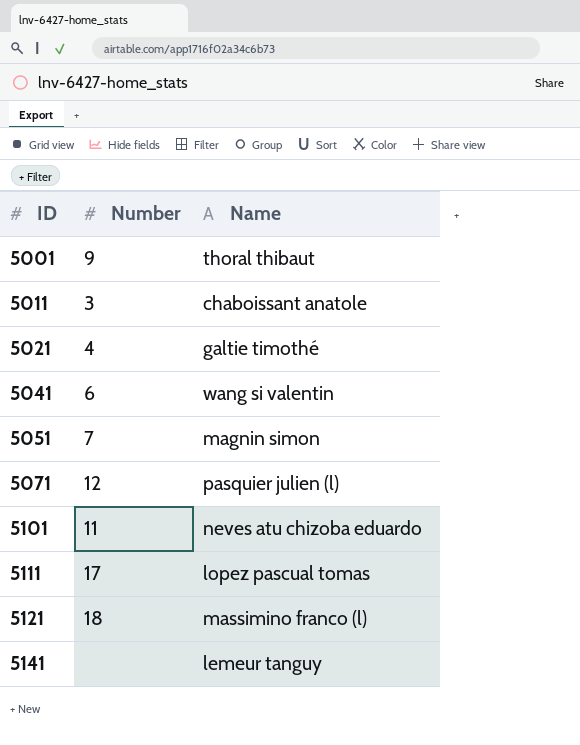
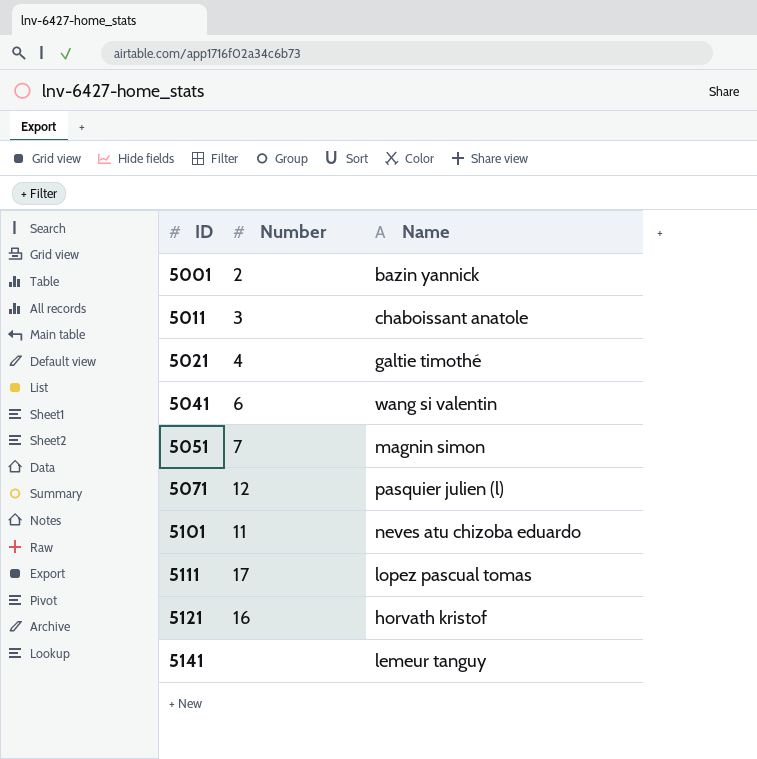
5001 | Number: 9 -> 2
5001 | Name: thoral thibaut -> bazin yannick
5121 | Number: 18 -> 16
5121 | Name: massimino franco (l) -> horvath kristof

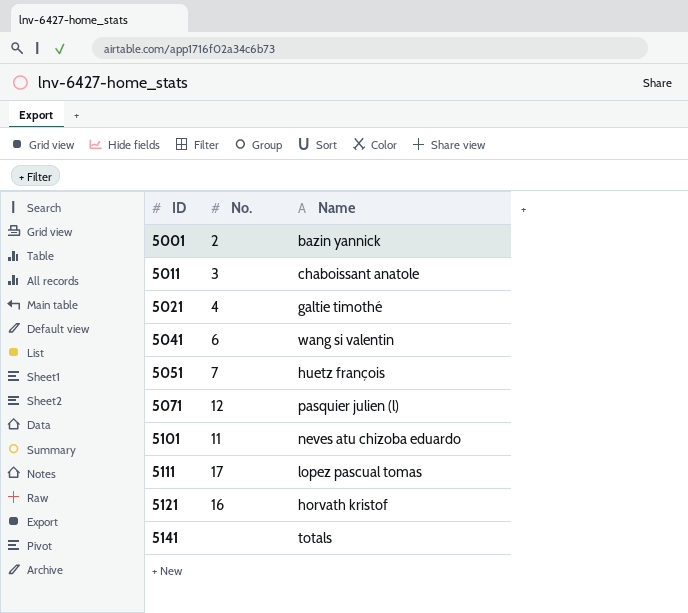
column name: Number -> No.
5051 | Name: magnin simon -> huetz françois
5141 | Name: lemeur tanguy -> totals

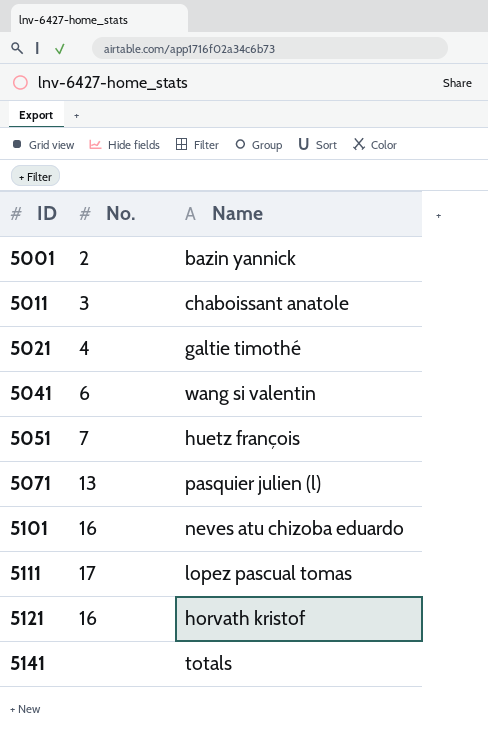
5071 | No.: 12 -> 13
5101 | No.: 11 -> 16

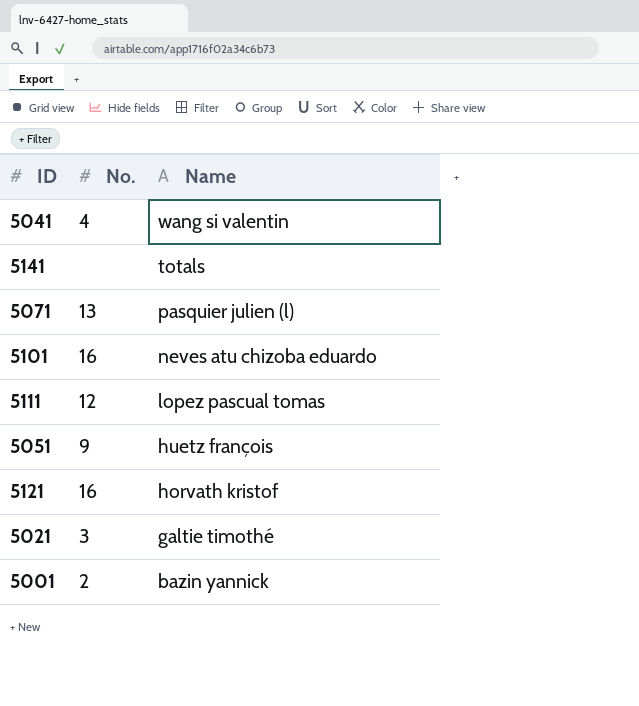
row order: ID ascending -> Name descending
row 5011: 3 | chaboissant anatole -> none
5041 | No.: 6 -> 4
5111 | No.: 17 -> 12
5051 | No.: 7 -> 9
5021 | No.: 4 -> 3

